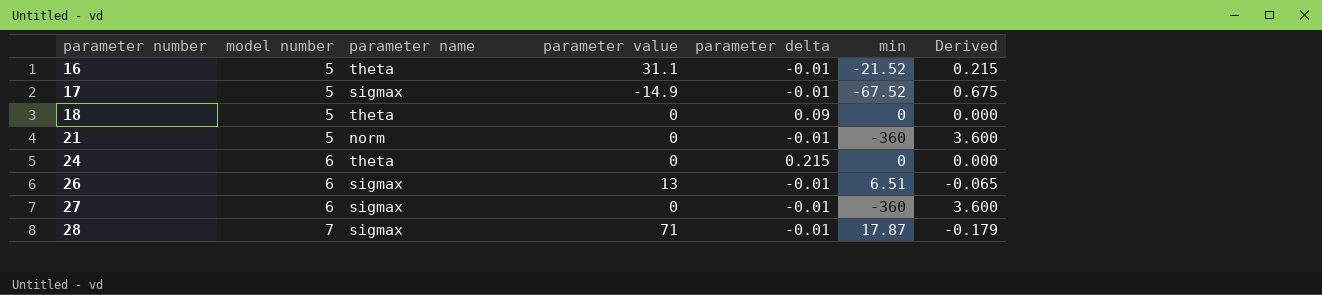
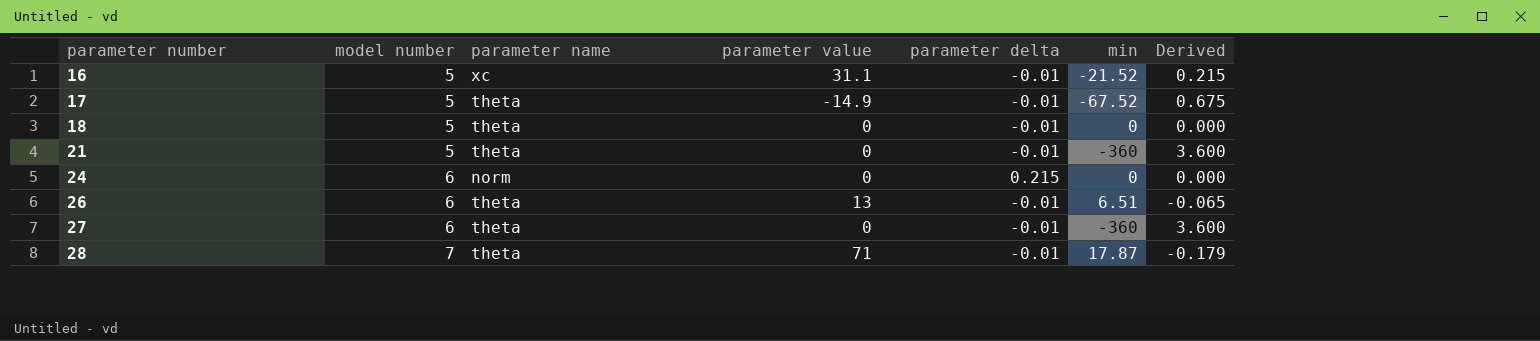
16 | parameter name: theta -> xc
17 | parameter name: sigmax -> theta
18 | parameter delta: 0.09 -> -0.01
21 | parameter name: norm -> theta
24 | parameter name: theta -> norm
26 | parameter name: sigmax -> theta
27 | parameter name: sigmax -> theta
28 | parameter name: sigmax -> theta

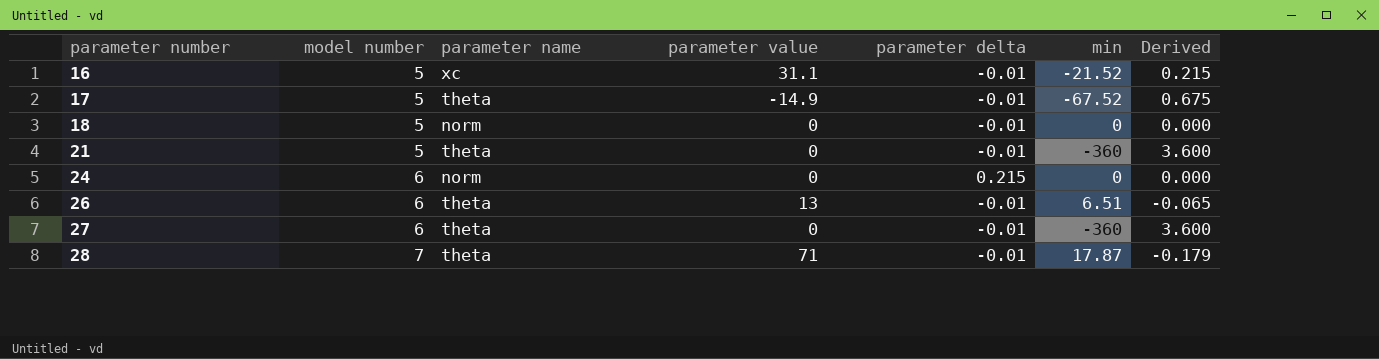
18 | parameter name: theta -> norm

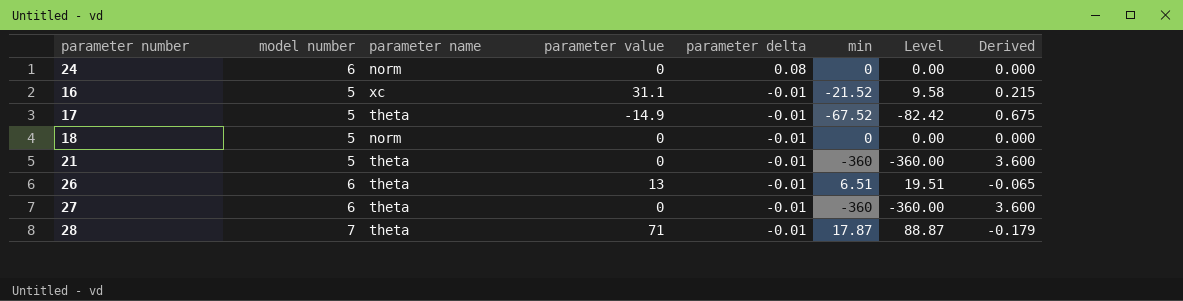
row order: parameter number ascending -> parameter delta descending
column Level | formula: none -> [parameter value] + [min]
24 | parameter delta: 0.215 -> 0.08

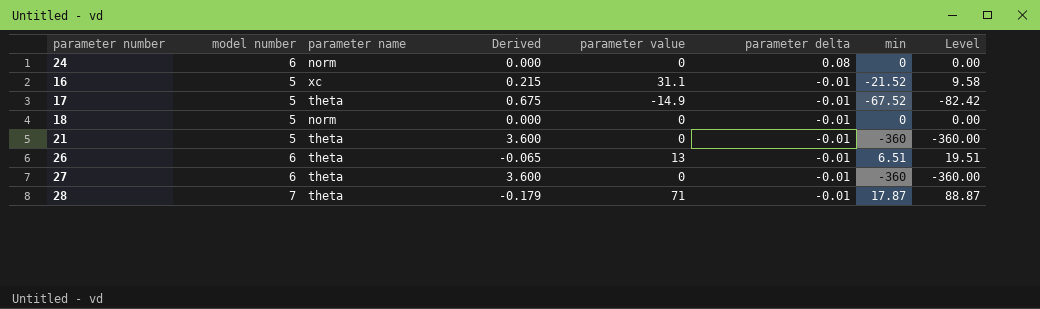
column Derived | position: 8 -> 4

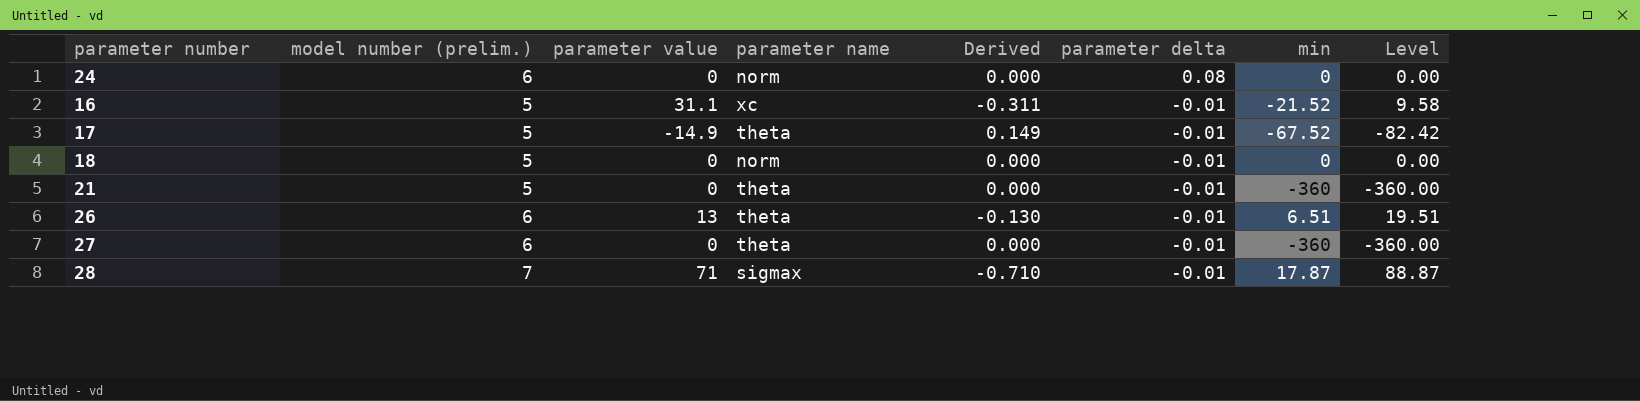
column name: model number -> model number (prelim.)
column parameter value | position: 5 -> 3
column Derived | formula: [parameter delta] * [min] -> [parameter value] * [parameter delta]
28 | parameter name: theta -> sigmax

